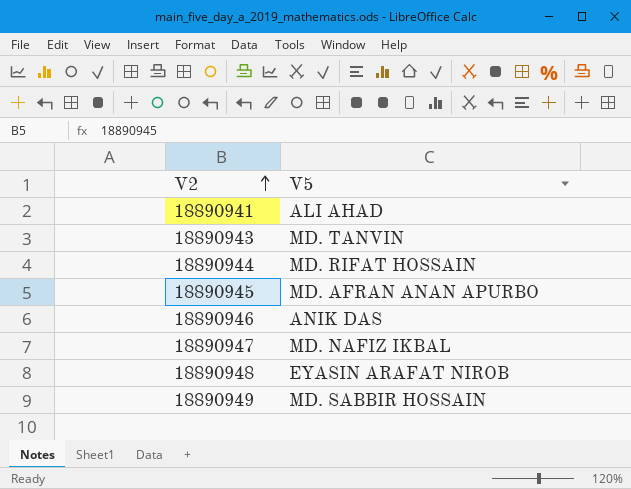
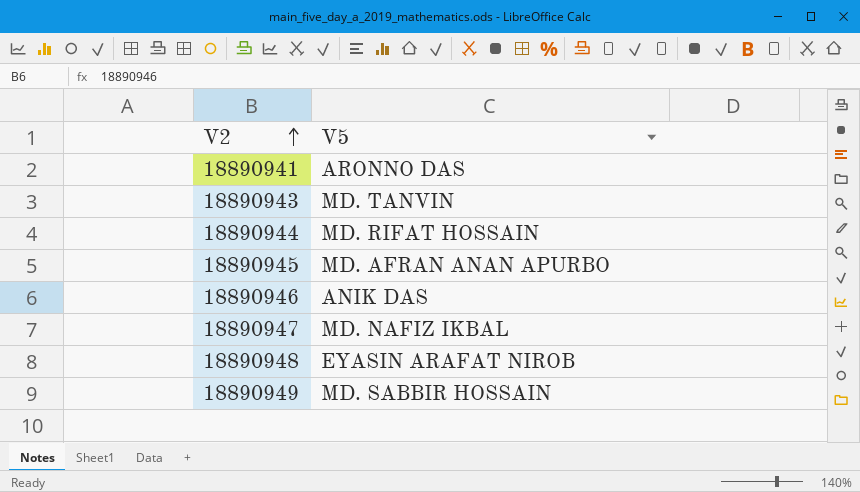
18890941 | V5: ALI AHAD -> ARONNO DAS

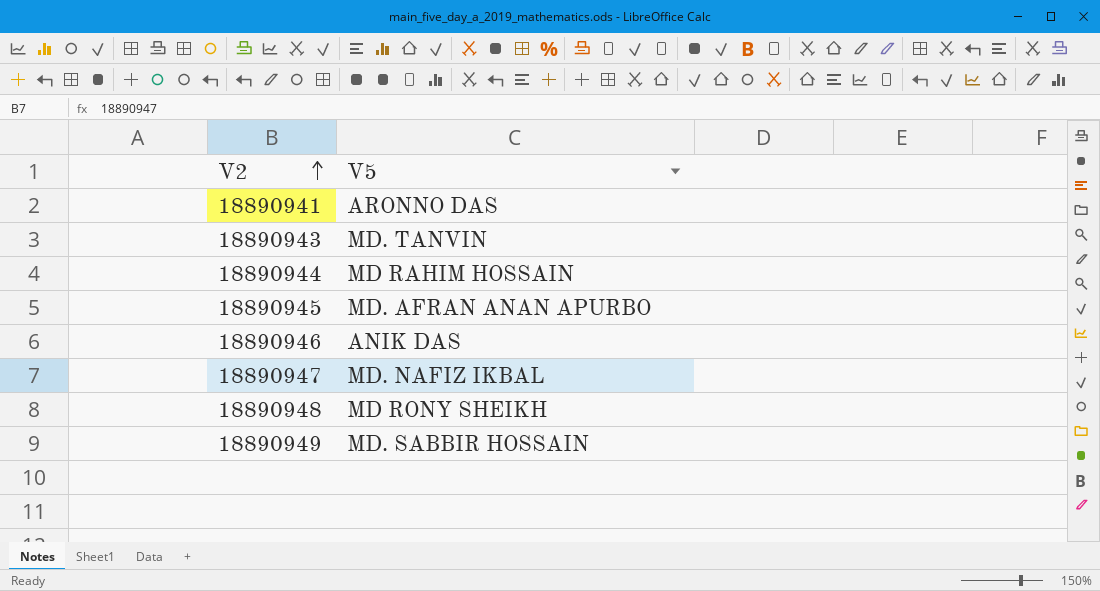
18890944 | V5: MD. RIFAT HOSSAIN -> MD RAHIM HOSSAIN
18890948 | V5: EYASIN ARAFAT NIROB -> MD RONY SHEIKH

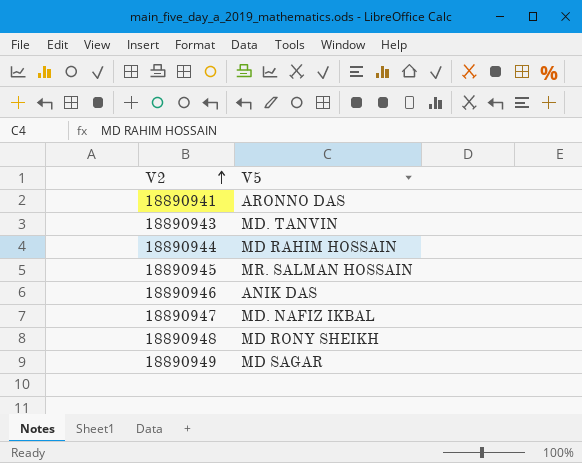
18890945 | V5: MD. AFRAN ANAN APURBO -> MR. SALMAN HOSSAIN
18890949 | V5: MD. SABBIR HOSSAIN -> MD SAGAR

